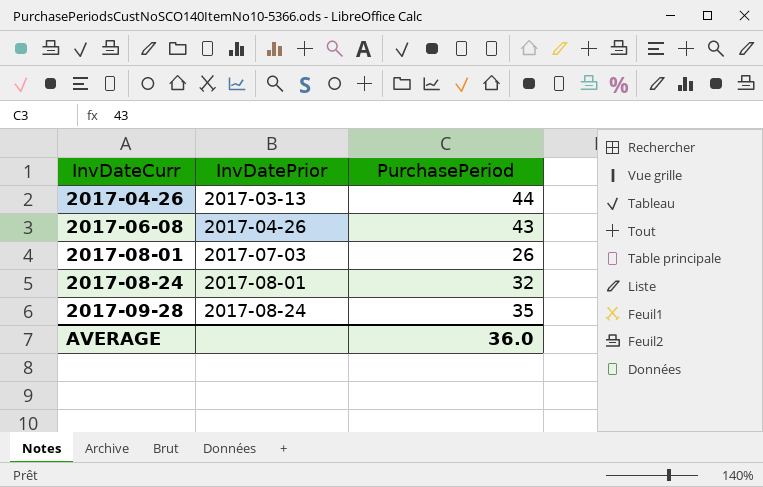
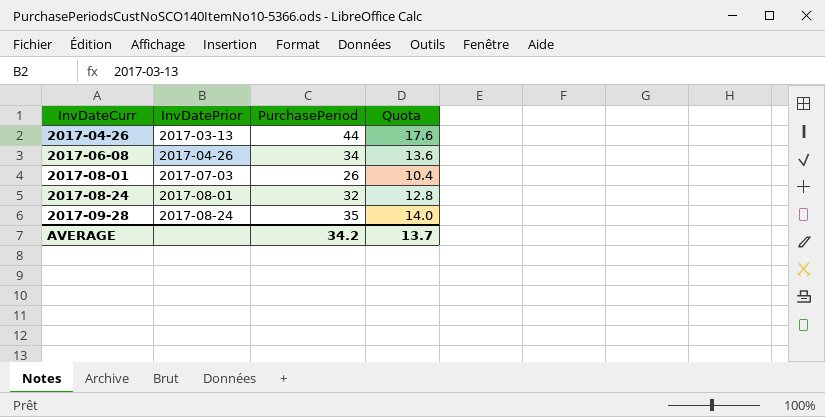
column Quota | formula: none -> [PurchasePeriod] * 0.4
2017-06-08 | PurchasePeriod: 43 -> 34
AVERAGE | PurchasePeriod: 36.0 -> 34.2

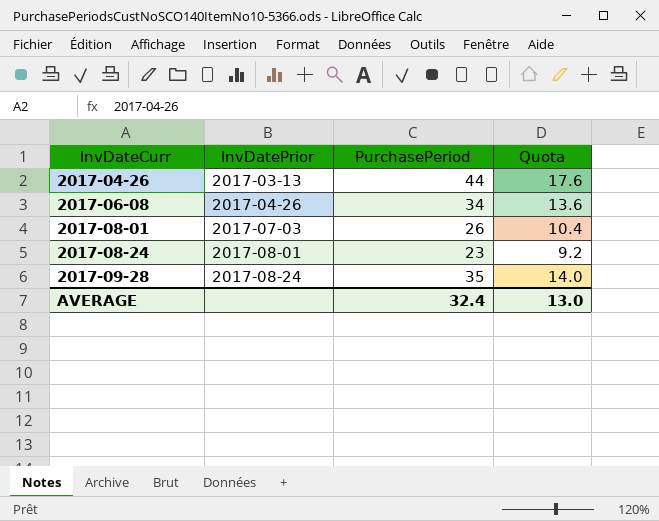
2017-08-24 | PurchasePeriod: 32 -> 23
2017-08-24 | Quota: 12.8 -> 9.2
AVERAGE | PurchasePeriod: 34.2 -> 32.4
AVERAGE | Quota: 13.7 -> 13.0

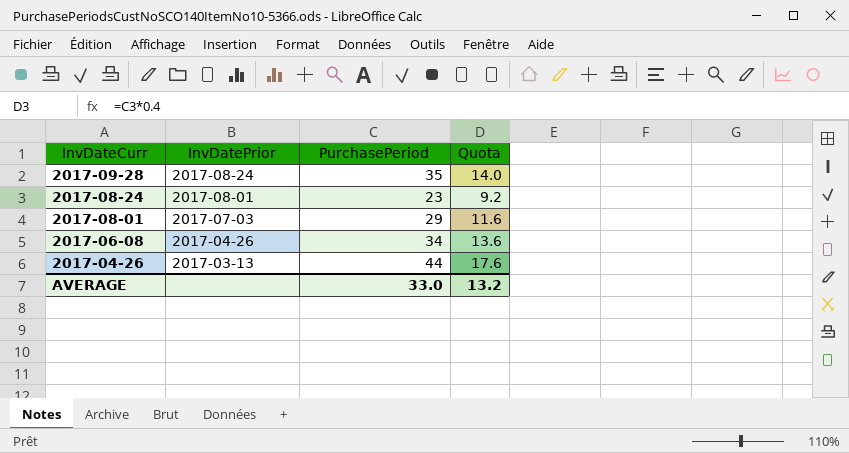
row order: InvDateCurr ascending -> InvDateCurr descending
2017-08-01 | PurchasePeriod: 26 -> 29
2017-08-01 | Quota: 10.4 -> 11.6
AVERAGE | PurchasePeriod: 32.4 -> 33.0
AVERAGE | Quota: 13.0 -> 13.2

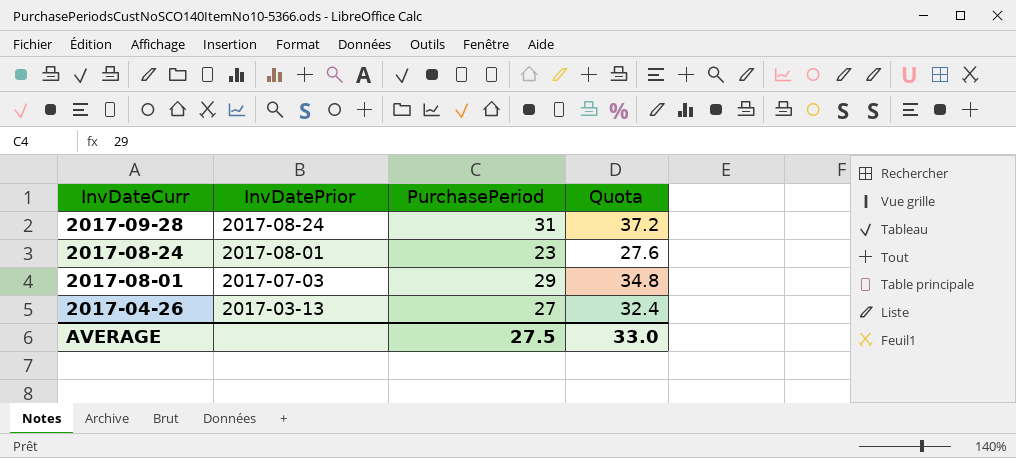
column Quota | formula: [PurchasePeriod] * 0.4 -> [PurchasePeriod] * 1.2
row 2017-06-08: 2017-04-26 | 34 | 13.6 -> none
2017-09-28 | PurchasePeriod: 35 -> 31
2017-04-26 | PurchasePeriod: 44 -> 27
AVERAGE | PurchasePeriod: 33.0 -> 27.5
AVERAGE | Quota: 13.2 -> 33.0

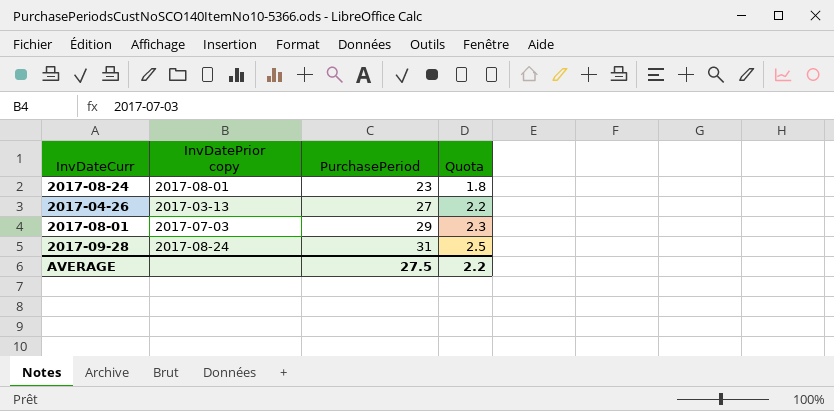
row order: InvDateCurr descending -> PurchasePeriod ascending
column name: InvDatePrior -> InvDatePrior copy
column Quota | formula: [PurchasePeriod] * 1.2 -> [PurchasePeriod] * 0.08
AVERAGE | Quota: 33.0 -> 2.2

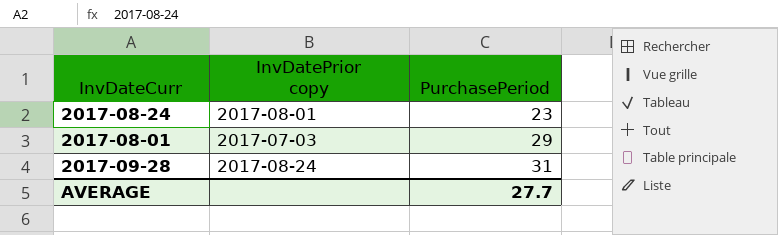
column Quota | formula: [PurchasePeriod] * 0.08 -> none
row 2017-04-26: 2017-03-13 | 27 | 2.2 -> none
AVERAGE | PurchasePeriod: 27.5 -> 27.7

